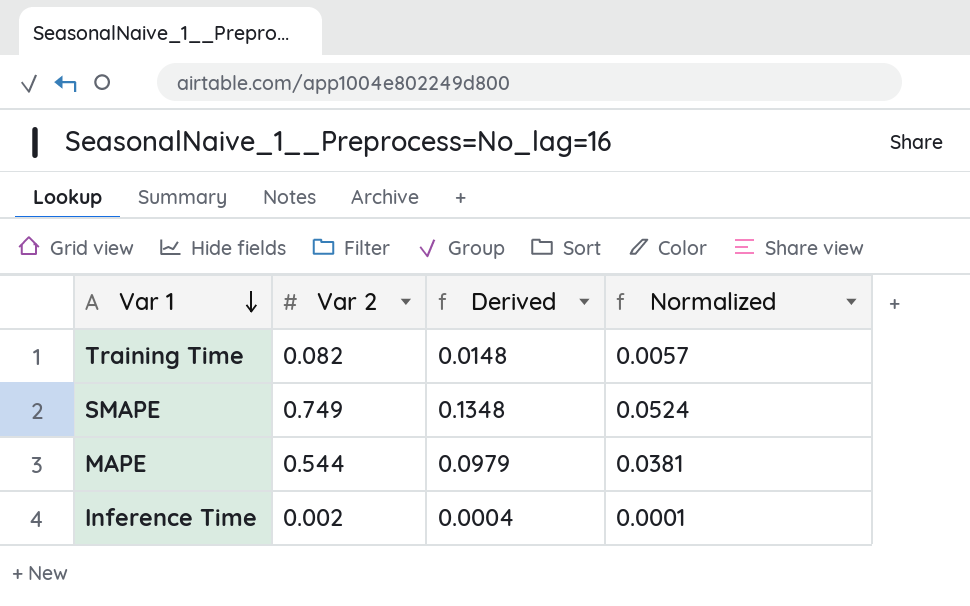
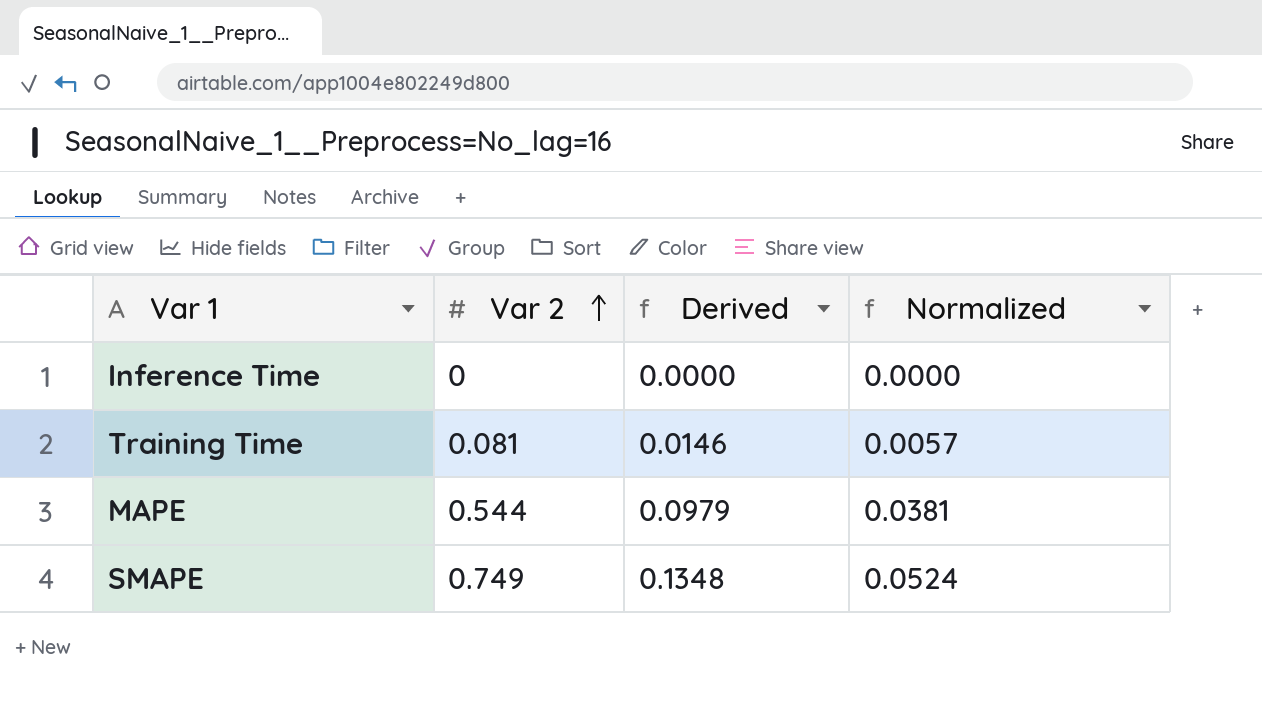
row order: Var 1 descending -> Var 2 ascending
Inference Time | Var 2: 0.002 -> 0
Inference Time | Derived: 0.0004 -> 0.0000
Inference Time | Normalized: 0.0001 -> 0.0000
Training Time | Var 2: 0.082 -> 0.081
Training Time | Derived: 0.0148 -> 0.0146

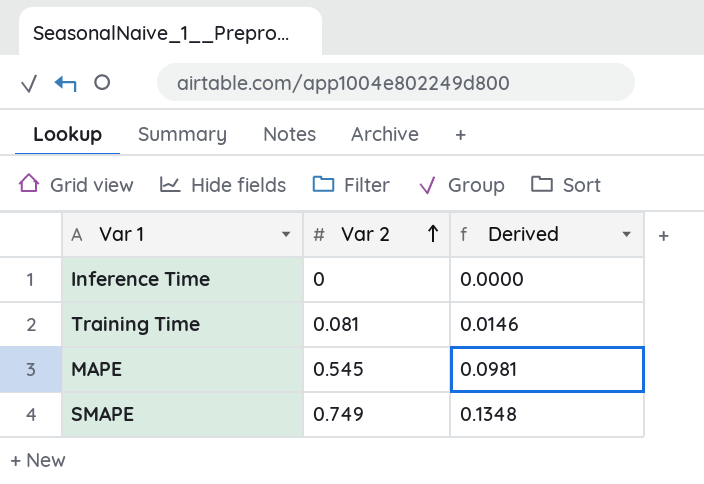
column Normalized | formula: [Var 2] * 0.07 -> none
MAPE | Var 2: 0.544 -> 0.545
MAPE | Derived: 0.0979 -> 0.0981

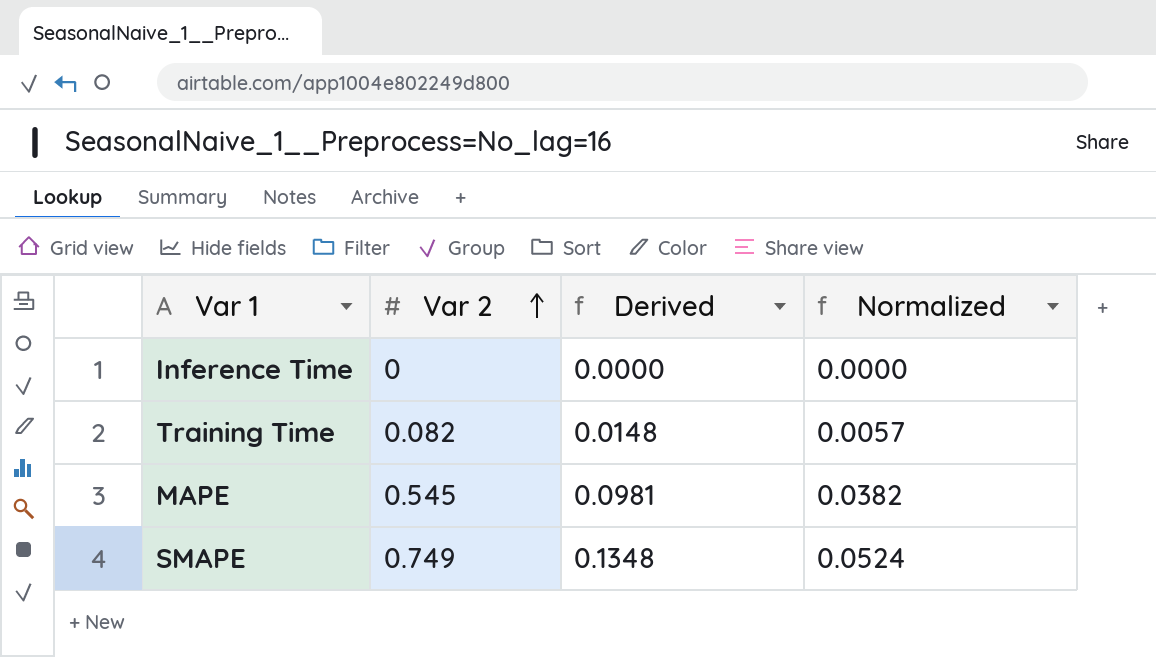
column Normalized | formula: none -> [Var 2] * 0.07
Training Time | Var 2: 0.081 -> 0.082
Training Time | Derived: 0.0146 -> 0.0148

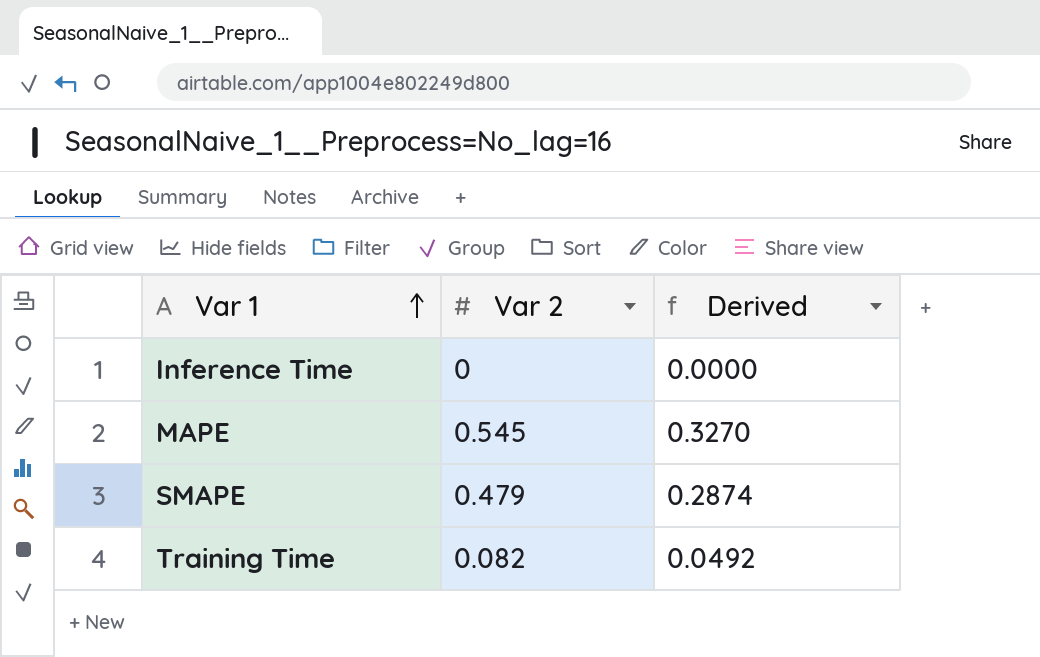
row order: Var 2 ascending -> Var 1 ascending
column Normalized | formula: [Var 2] * 0.07 -> none
column Derived | formula: [Var 2] * 0.18 -> [Var 2] * 0.6
SMAPE | Var 2: 0.749 -> 0.479

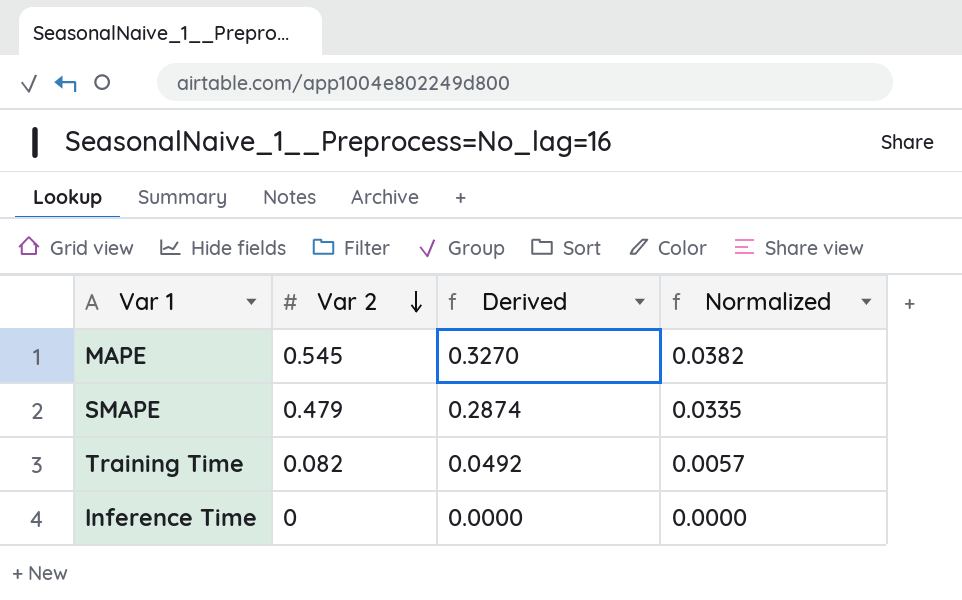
row order: Var 1 ascending -> Var 2 descending
column Normalized | formula: none -> [Var 2] * 0.07

